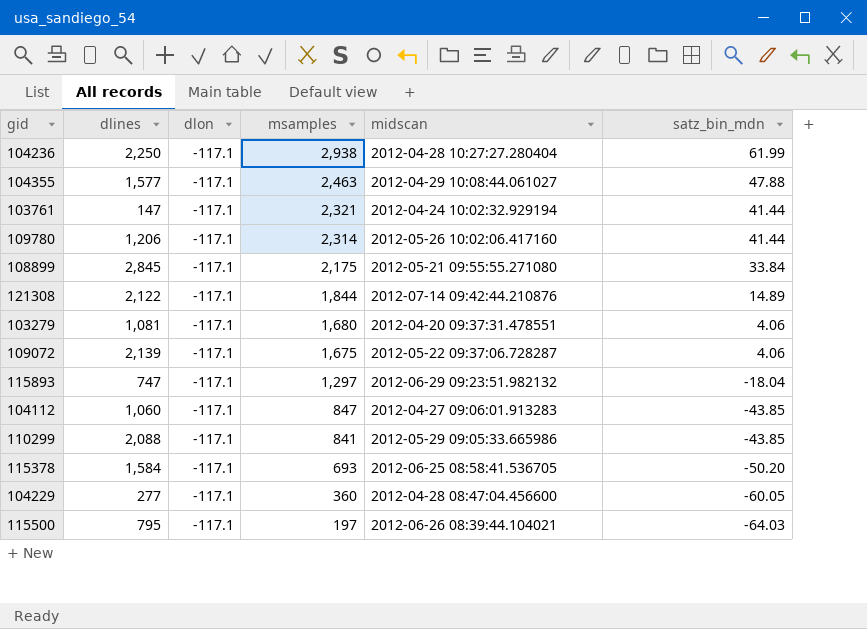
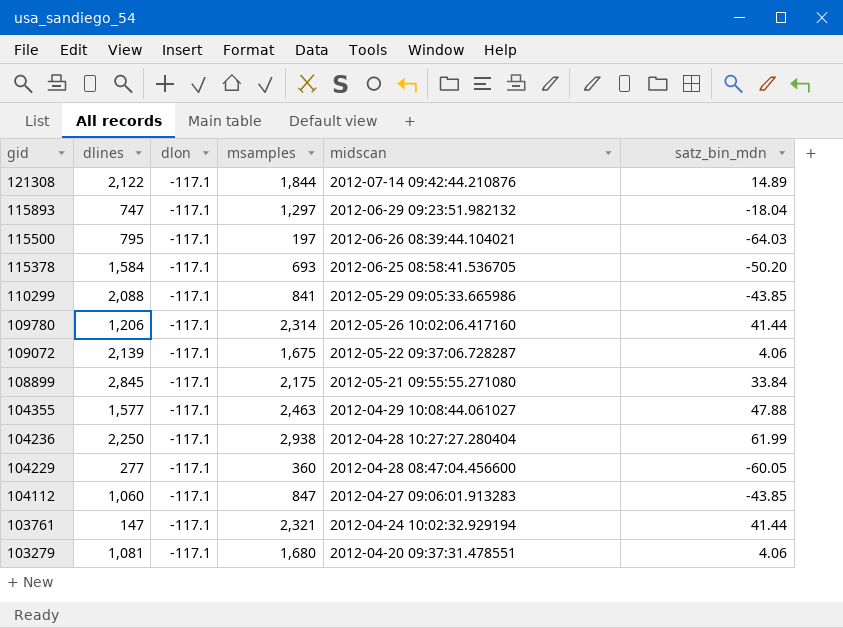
row order: msamples descending -> gid descending

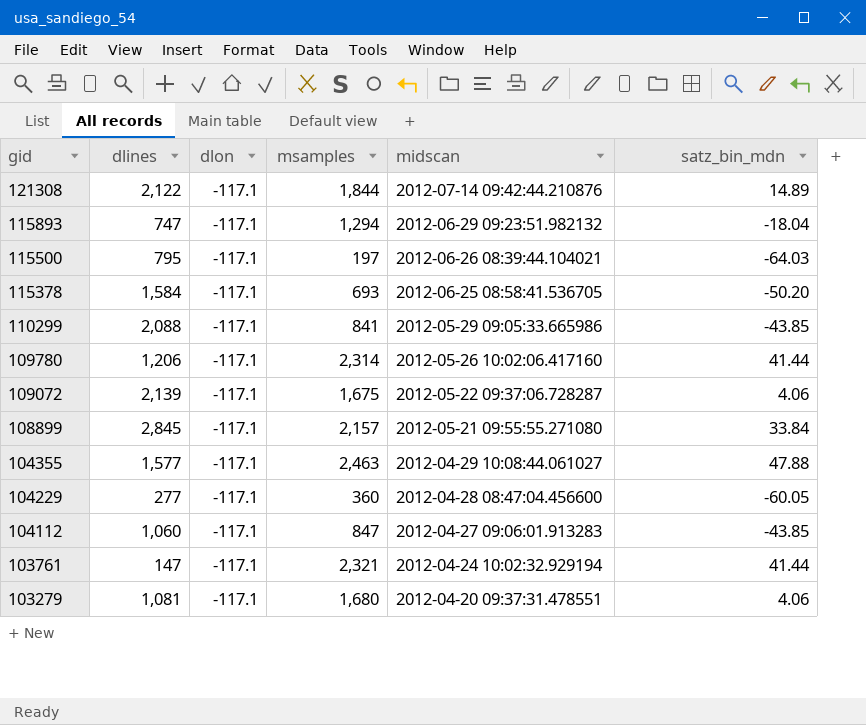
row 104236: 2,250 | -117.1 | 2,938 | 2012-04-28 10:27:27.280404 | 61.99 -> none
115893 | msamples: 1,297 -> 1,294
108899 | msamples: 2,175 -> 2,157

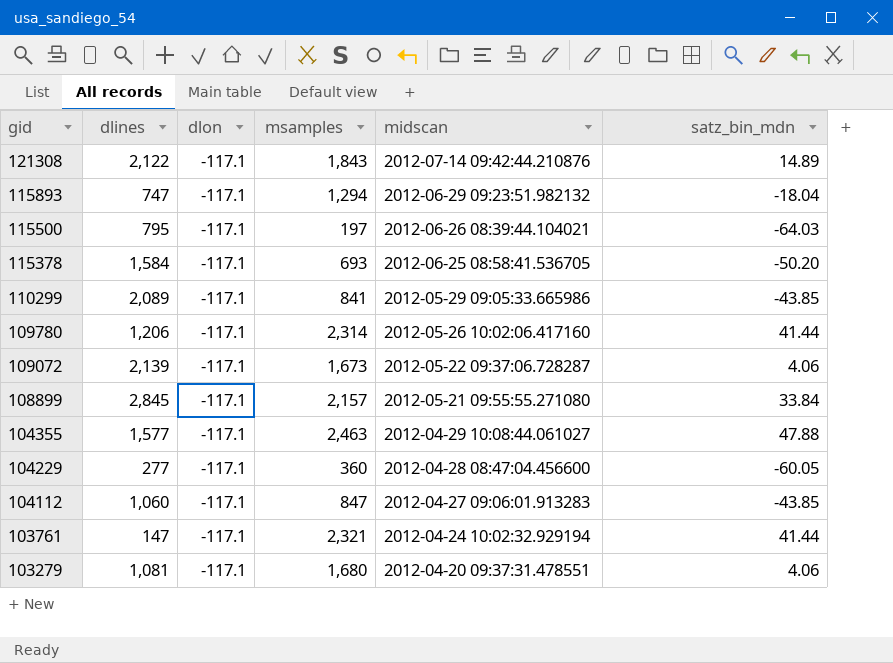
121308 | msamples: 1,844 -> 1,843
110299 | dlines: 2,088 -> 2,089
109072 | msamples: 1,675 -> 1,673

